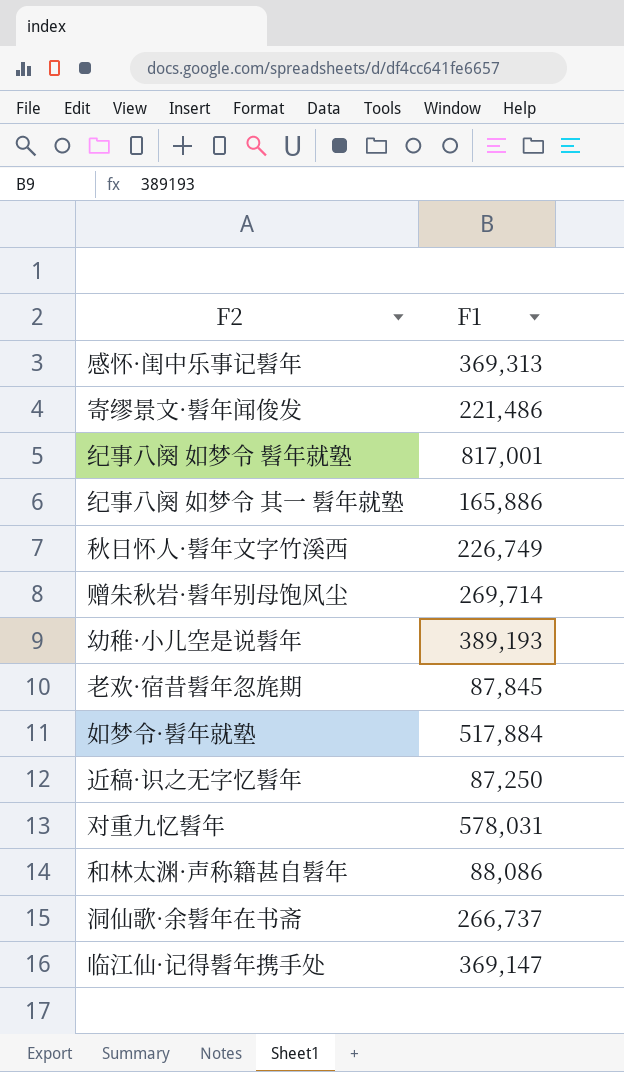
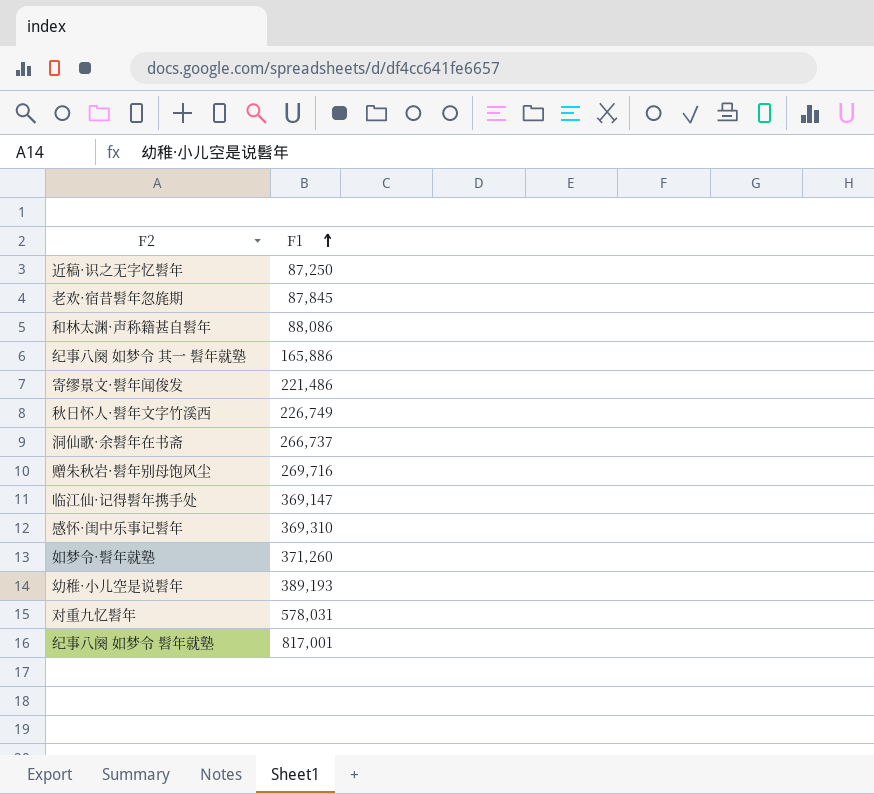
row order: none -> F1 ascending
赠朱秋岩·髫年别母饱风尘 | F1: 269,714 -> 269,716
感怀·闺中乐事记髫年 | F1: 369,313 -> 369,310
如梦令·髫年就塾 | F1: 517,884 -> 371,260

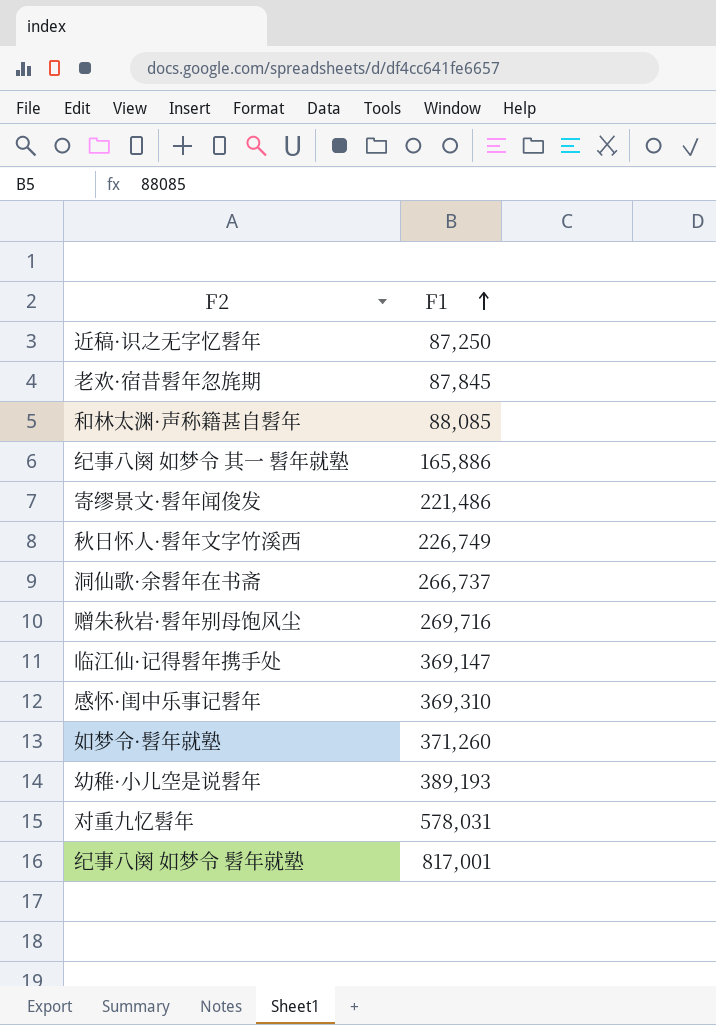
和林太渊·声称籍甚自髫年 | F1: 88,086 -> 88,085

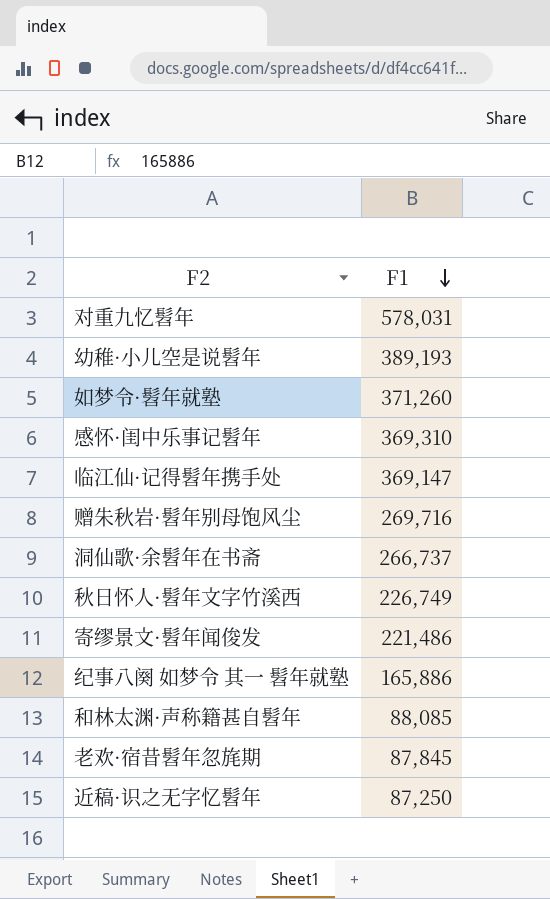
row order: F1 ascending -> F1 descending
row 纪事八阕 如梦令 髫年就塾: 817,001 -> none

